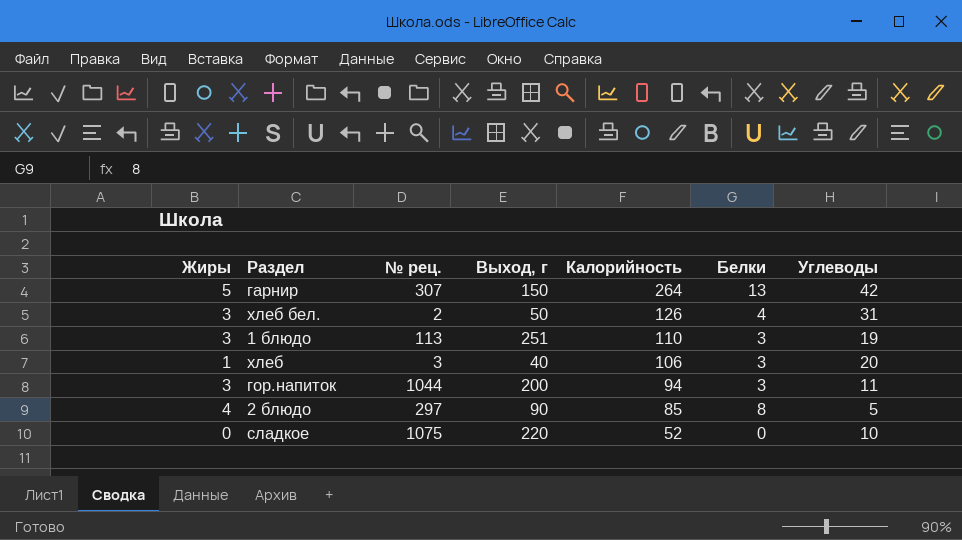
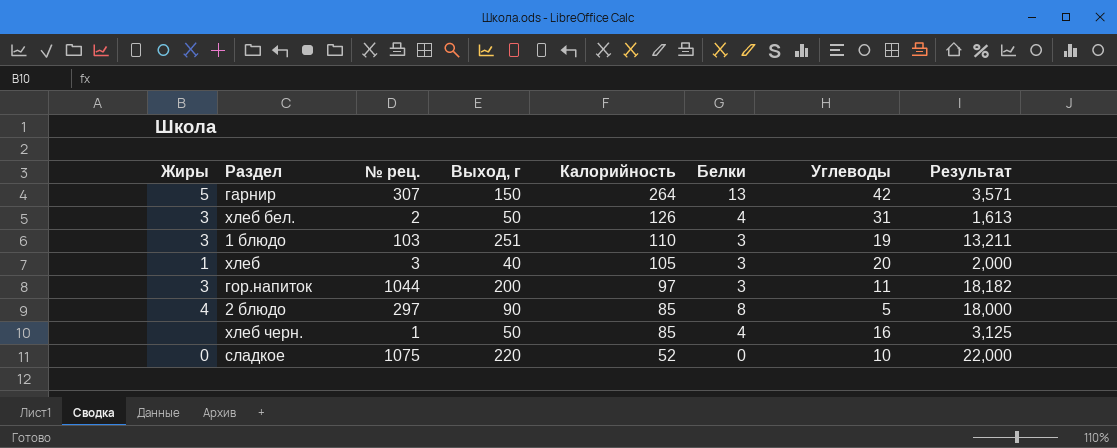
column Результат | formula: none -> [Выход, г] / [Углеводы]
1 блюдо | № рец.: 113 -> 103
хлеб | Калорийность: 106 -> 105
гор.напиток | Калорийность: 94 -> 97
row хлеб черн.: none -> none | 1 | 50 | 85 | 4 | 16 | 3,125

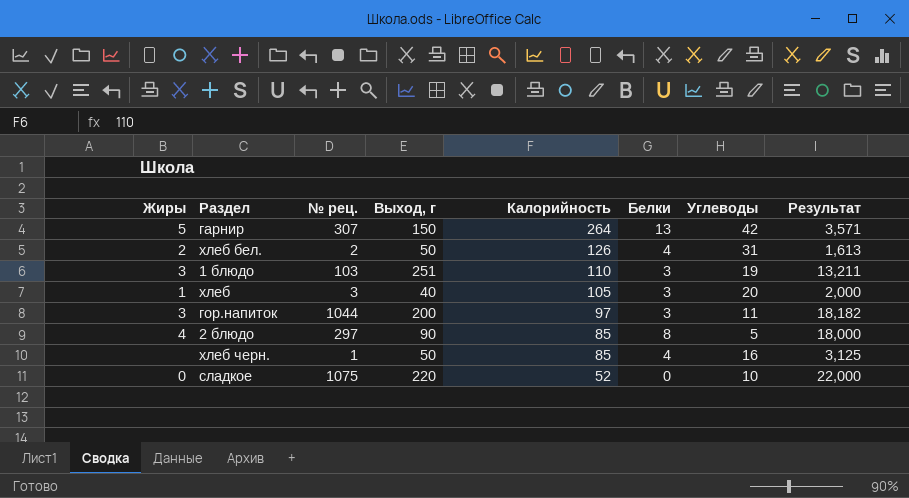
хлеб бел. | Жиры: 3 -> 2

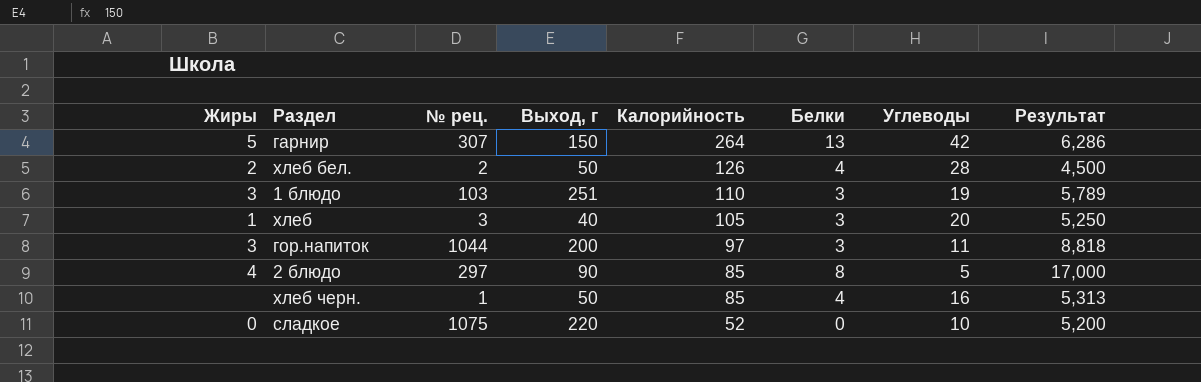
column Результат | formula: [Выход, г] / [Углеводы] -> [Калорийность] / [Углеводы]
хлеб бел. | Углеводы: 31 -> 28

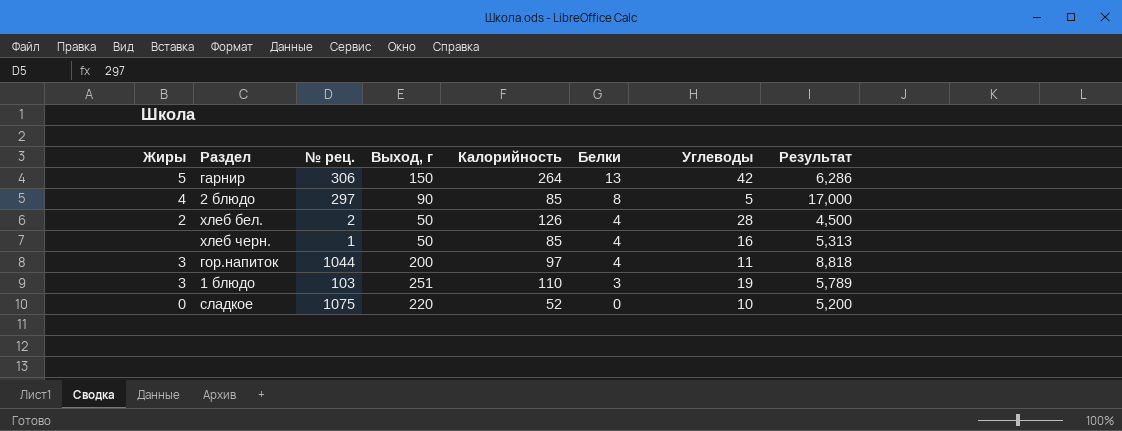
row order: Калорийность descending -> Белки descending
row хлеб: 1 | 3 | 40 | 105 | 3 | 20 | 5,250 -> none
гарнир | № рец.: 307 -> 306
гор.напиток | Белки: 3 -> 4

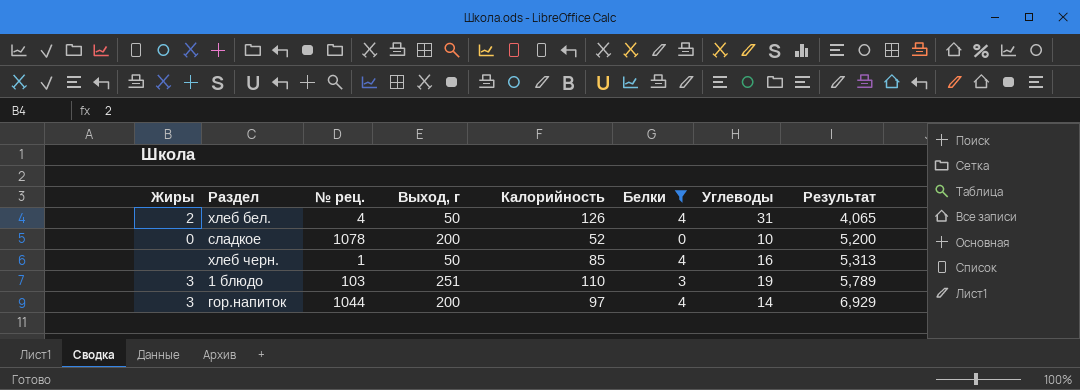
filter: none -> Белки <= 4
row order: Белки descending -> Результат ascending
хлеб бел. | № рец.: 2 -> 4
хлеб бел. | Углеводы: 28 -> 31
хлеб бел. | Результат: 4,500 -> 4,065
сладкое | № рец.: 1075 -> 1078
сладкое | Выход, г: 220 -> 200
гор.напиток | Углеводы: 11 -> 14
гор.напиток | Результат: 8,818 -> 6,929

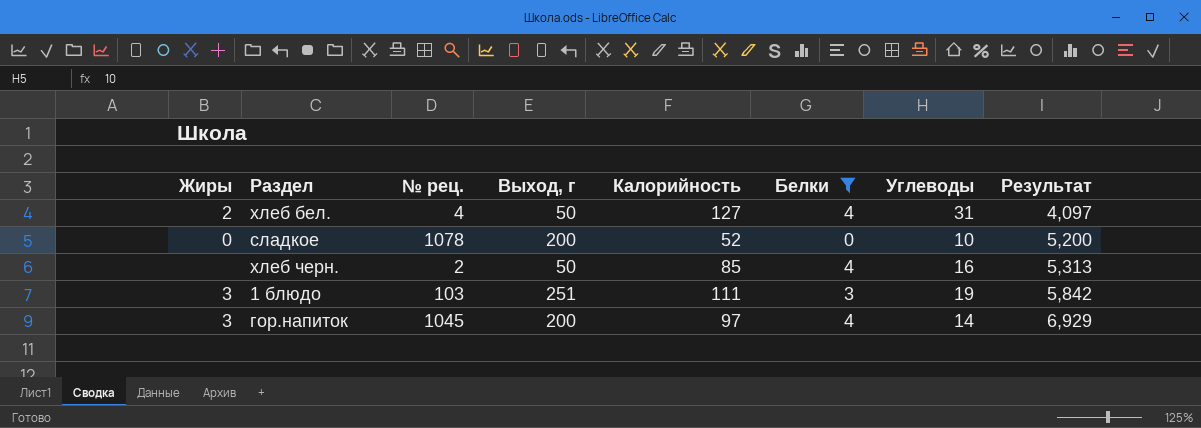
хлеб бел. | Калорийность: 126 -> 127
хлеб бел. | Результат: 4,065 -> 4,097
хлеб черн. | № рец.: 1 -> 2
1 блюдо | Калорийность: 110 -> 111
1 блюдо | Результат: 5,789 -> 5,842
гор.напиток | № рец.: 1044 -> 1045

